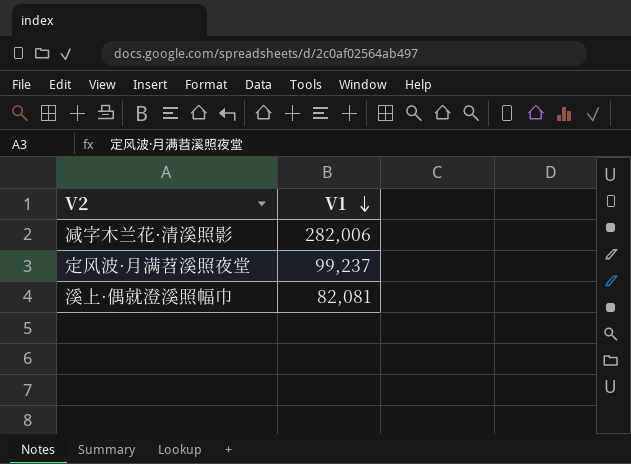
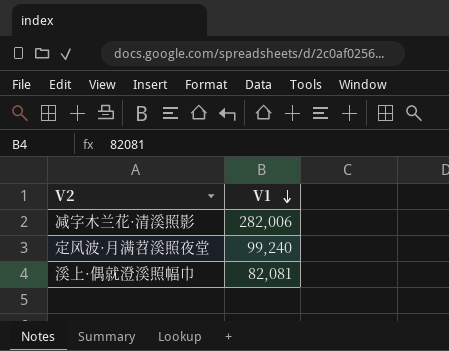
定风波·月满苕溪照夜堂 | V1: 99,237 -> 99,240

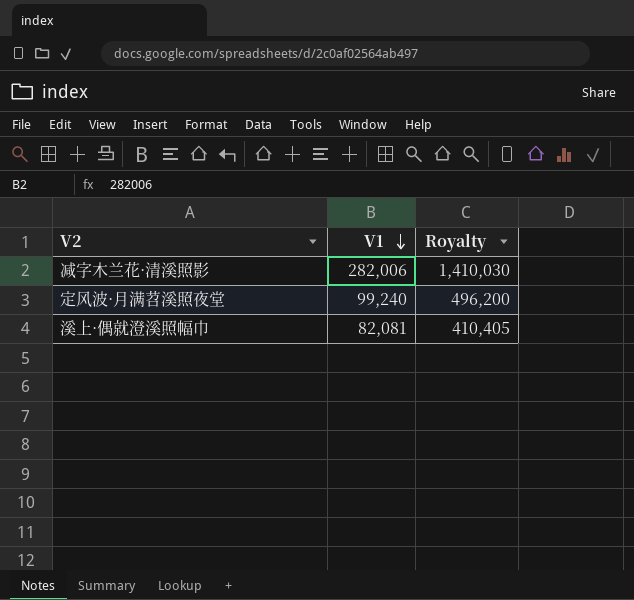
column Royalty | formula: none -> [V1] * 5

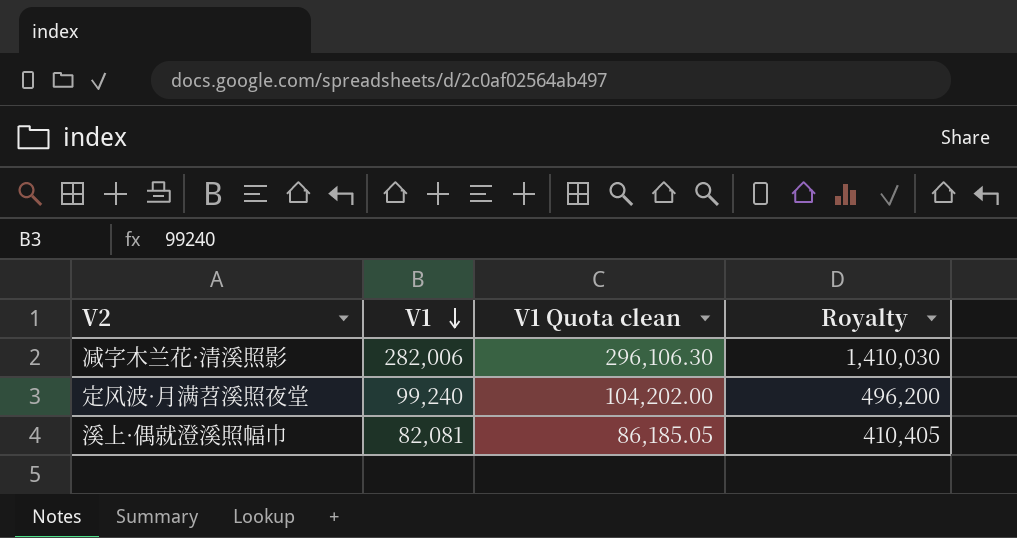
column V1 Quota clean | formula: none -> [V1] * 1.05

